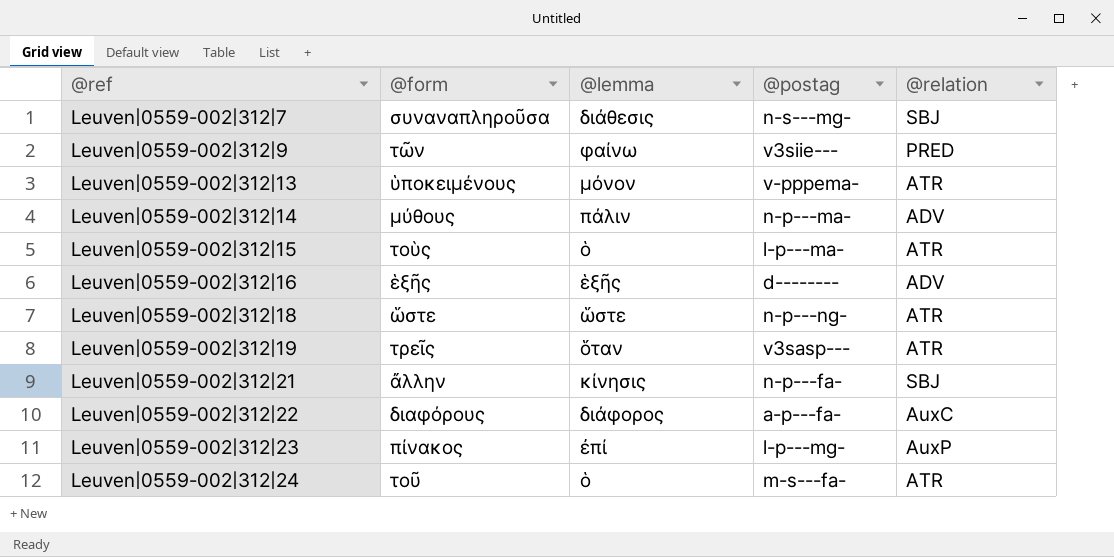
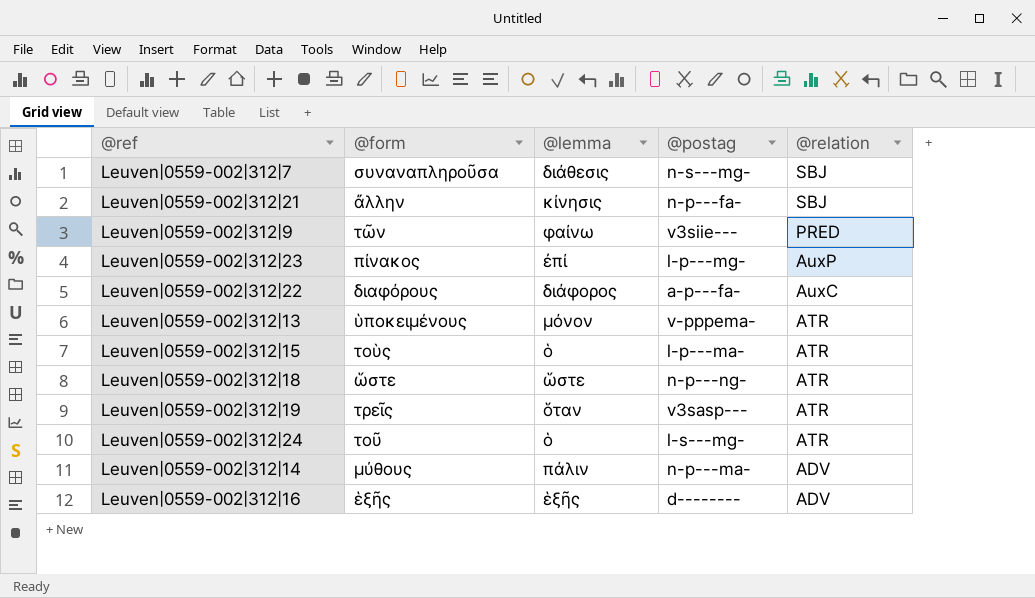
row order: @ref ascending -> @relation descending
Leuven|0559-002|312|24 | @postag: m-s---fa- -> l-s---mg-

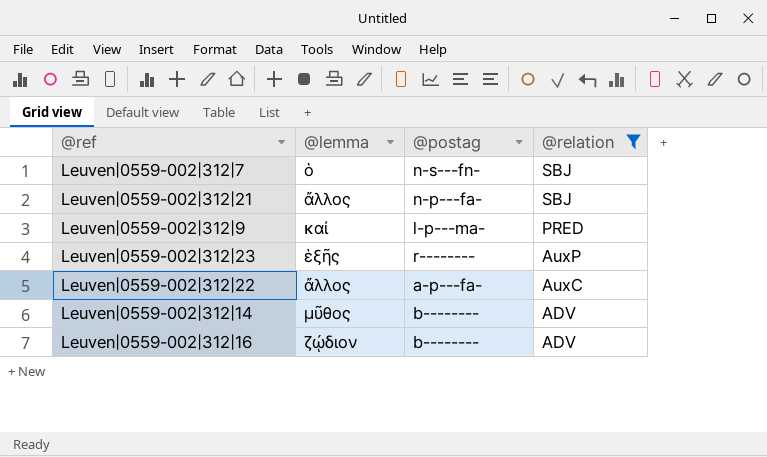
filter: none -> @relation != ATR
column @form | position: 2 -> none
Leuven|0559-002|312|7 | @lemma: διάθεσις -> ὁ
Leuven|0559-002|312|7 | @postag: n-s---mg- -> n-s---fn-
Leuven|0559-002|312|21 | @lemma: κίνησις -> ἄλλος
Leuven|0559-002|312|9 | @lemma: φαίνω -> καί
Leuven|0559-002|312|9 | @postag: v3siie--- -> l-p---ma-
Leuven|0559-002|312|23 | @lemma: ἐπί -> ἑξῆς
Leuven|0559-002|312|23 | @postag: l-p---mg- -> r--------
Leuven|0559-002|312|22 | @lemma: διάφορος -> ἄλλος
Leuven|0559-002|312|14 | @lemma: πάλιν -> μῦθος
Leuven|0559-002|312|14 | @postag: n-p---ma- -> b--------
Leuven|0559-002|312|16 | @lemma: ἑξῆς -> ζῴδιον
Leuven|0559-002|312|16 | @postag: d-------- -> b--------

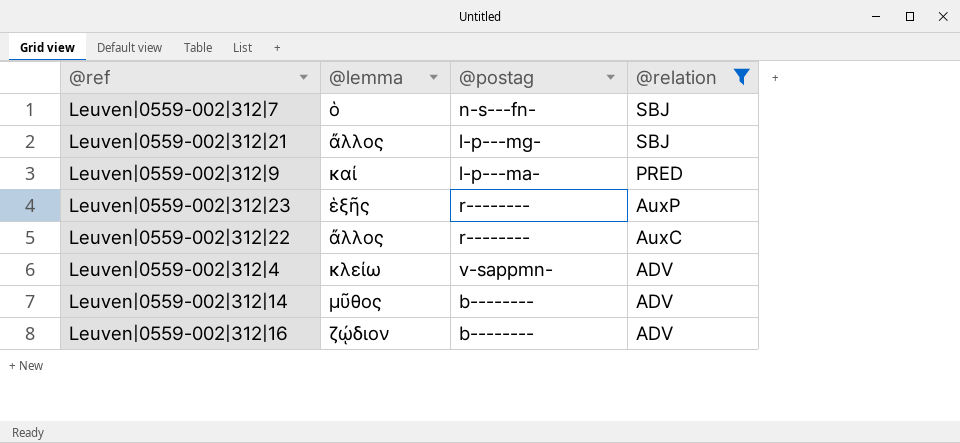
Leuven|0559-002|312|21 | @postag: n-p---fa- -> l-p---mg-
Leuven|0559-002|312|22 | @postag: a-p---fa- -> r--------
row Leuven|0559-002|312|4: none -> κλείω | v-sappmn- | ADV

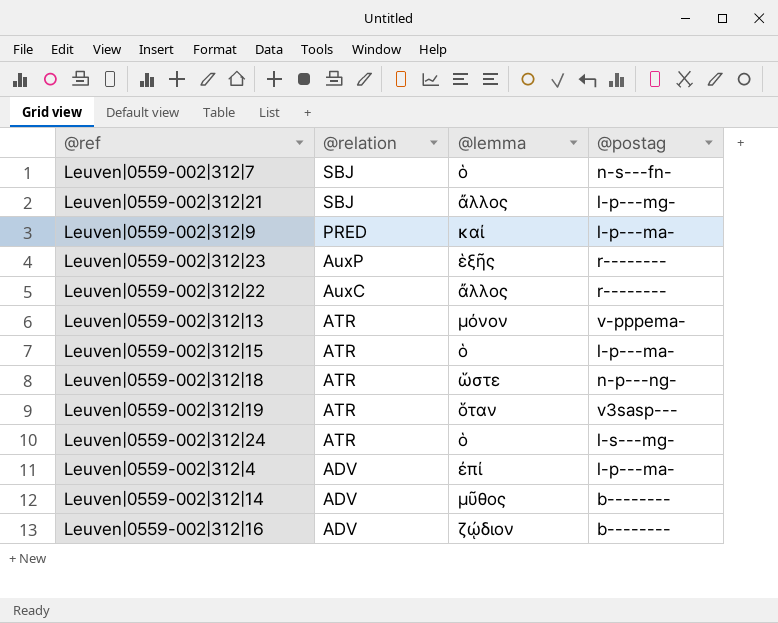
filter: @relation != ATR -> none
column @relation | position: 4 -> 2
Leuven|0559-002|312|4 | @lemma: κλείω -> ἐπί
Leuven|0559-002|312|4 | @postag: v-sappmn- -> l-p---ma-

